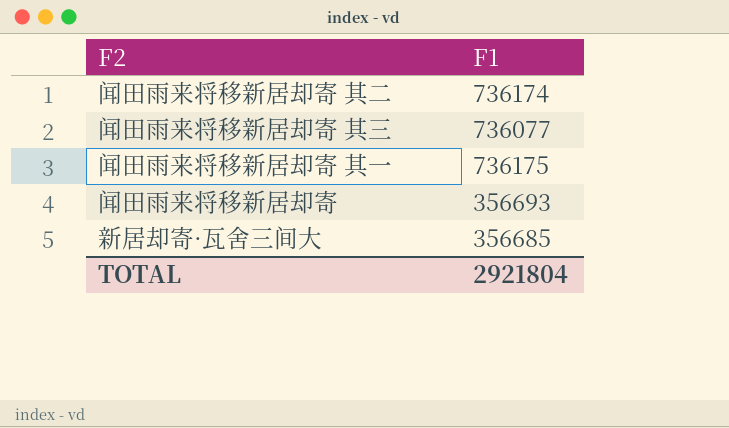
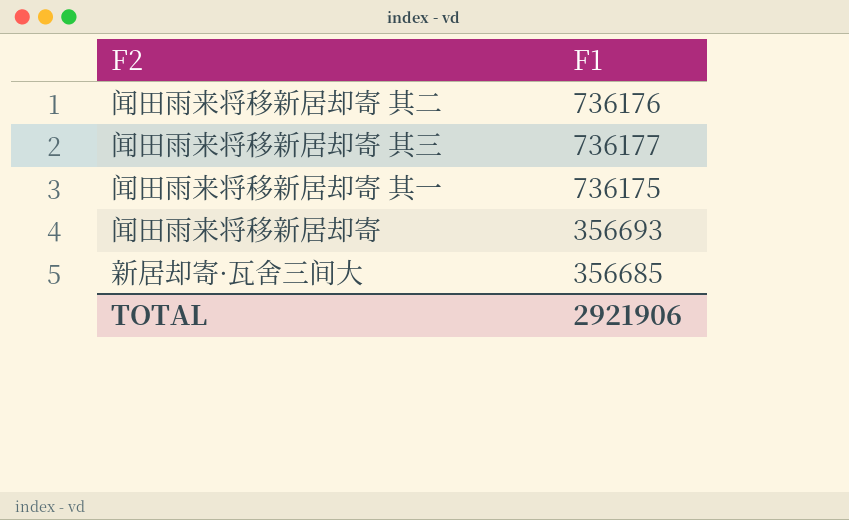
闻田雨来将移新居却寄 其二 | F1: 736174 -> 736176
闻田雨来将移新居却寄 其三 | F1: 736077 -> 736177
TOTAL | F1: 2921804 -> 2921906

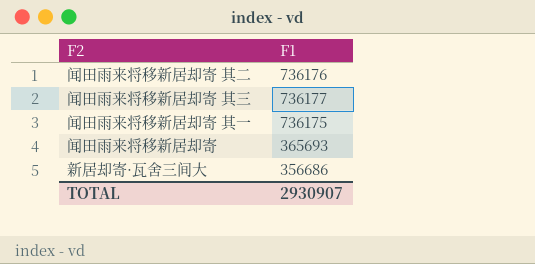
闻田雨来将移新居却寄 | F1: 356693 -> 365693
新居却寄·瓦舍三间大 | F1: 356685 -> 356686
TOTAL | F1: 2921906 -> 2930907

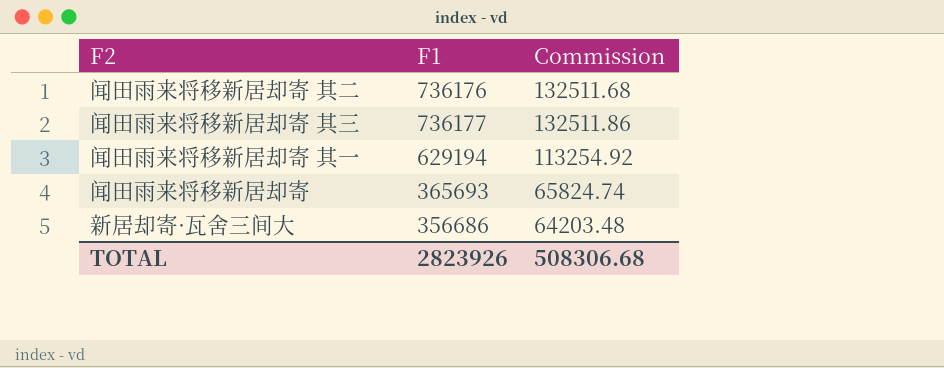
column Commission | formula: none -> [F1] * 0.18
闻田雨来将移新居却寄 其一 | F1: 736175 -> 629194
TOTAL | F1: 2930907 -> 2823926

